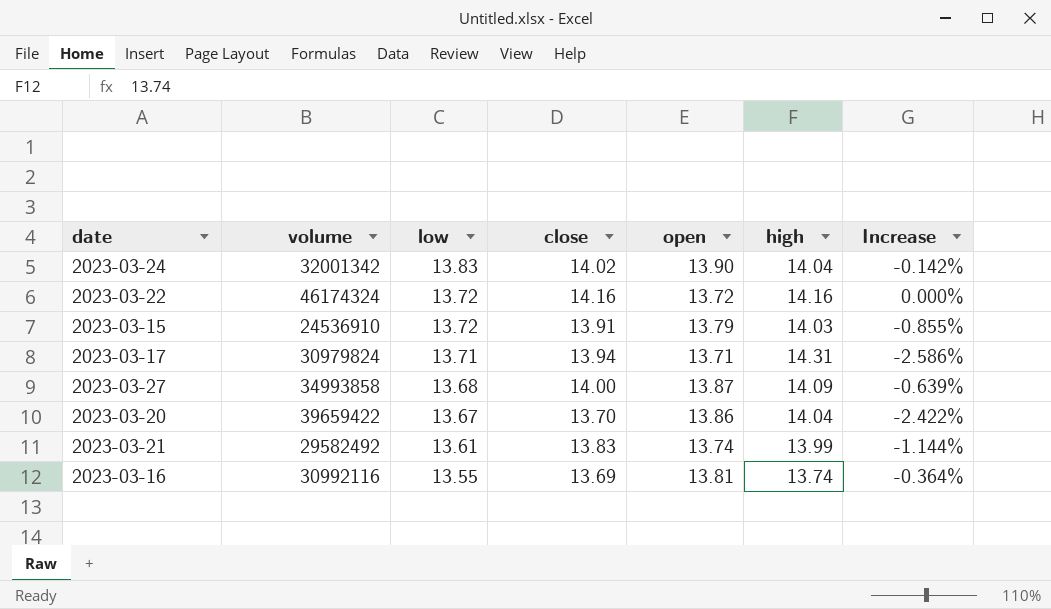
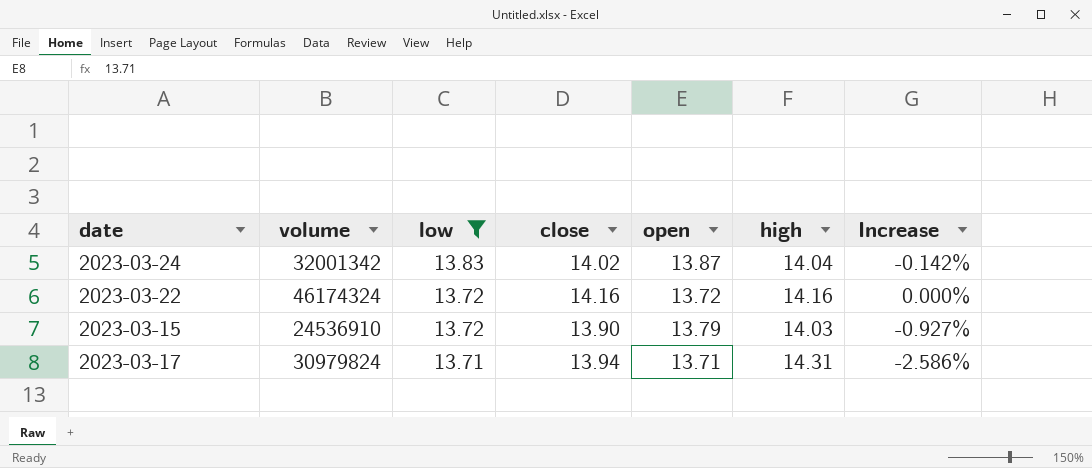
filter: none -> low >= 13.71
2023-03-24 | open: 13.90 -> 13.87
2023-03-15 | close: 13.91 -> 13.90
2023-03-15 | Increase: -0.855% -> -0.927%

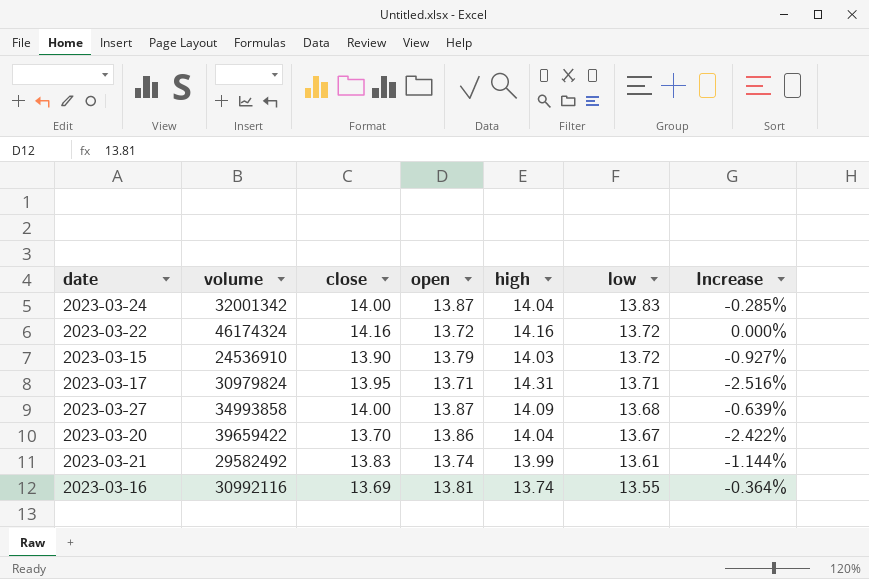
filter: low >= 13.71 -> none
column low | position: 3 -> 6
2023-03-24 | close: 14.02 -> 14.00
2023-03-24 | Increase: -0.142% -> -0.285%
2023-03-17 | close: 13.94 -> 13.95
2023-03-17 | Increase: -2.586% -> -2.516%

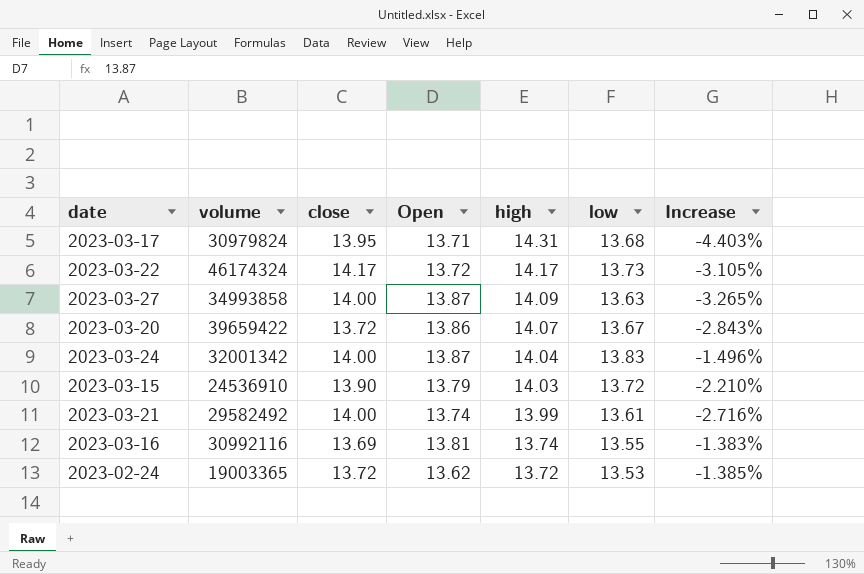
row order: low descending -> high descending
column name: open -> Open
column Increase | formula: ([close] - [high]) / [high] -> ([low] - [high]) / [high]
2023-03-17 | low: 13.71 -> 13.68
2023-03-22 | close: 14.16 -> 14.17
2023-03-22 | high: 14.16 -> 14.17
2023-03-22 | low: 13.72 -> 13.73
2023-03-27 | low: 13.68 -> 13.63
2023-03-20 | close: 13.70 -> 13.72
2023-03-20 | high: 14.04 -> 14.07
2023-03-21 | close: 13.83 -> 14.00
row 2023-02-24: none -> 19003365 | 13.72 | 13.62 | 13.72 | 13.53 | -1.385%

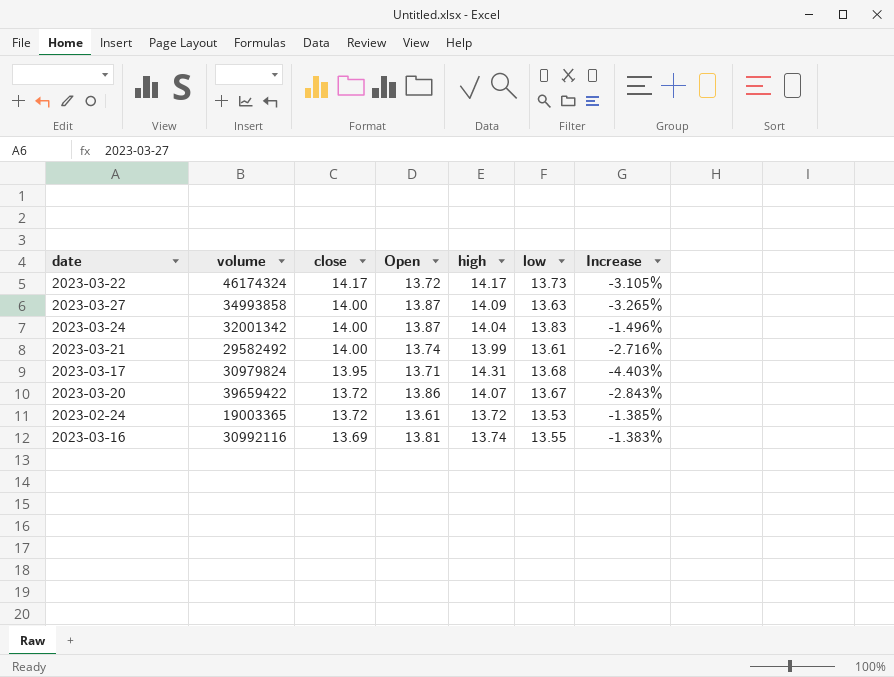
row order: high descending -> close descending
row 2023-03-15: 24536910 | 13.90 | 13.79 | 14.03 | 13.72 | -2.210% -> none
2023-02-24 | Open: 13.62 -> 13.61

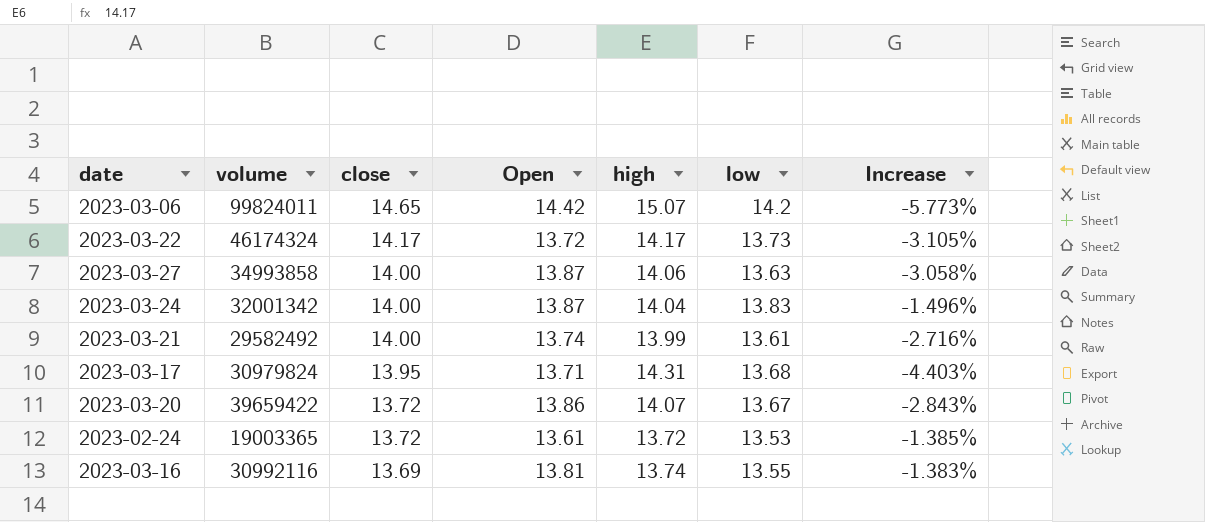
row 2023-03-06: none -> 99824011 | 14.65 | 14.42 | 15.07 | 14.2 | -5.773%
2023-03-27 | high: 14.09 -> 14.06
2023-03-27 | Increase: -3.265% -> -3.058%

